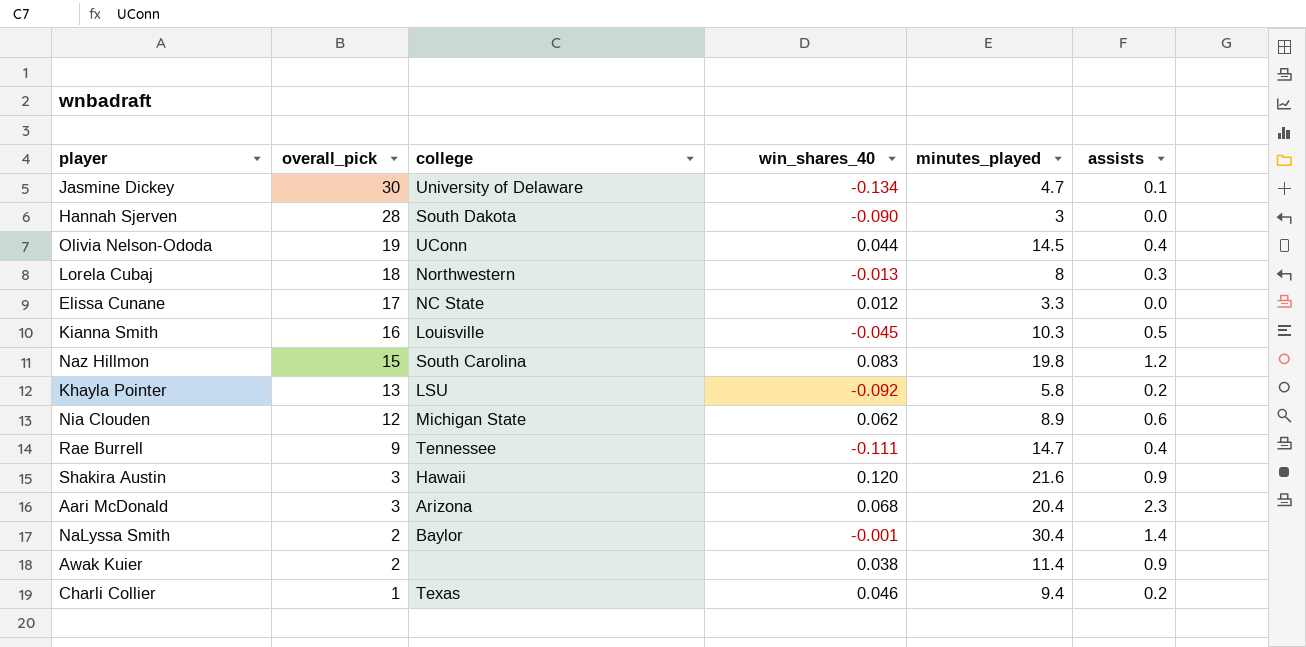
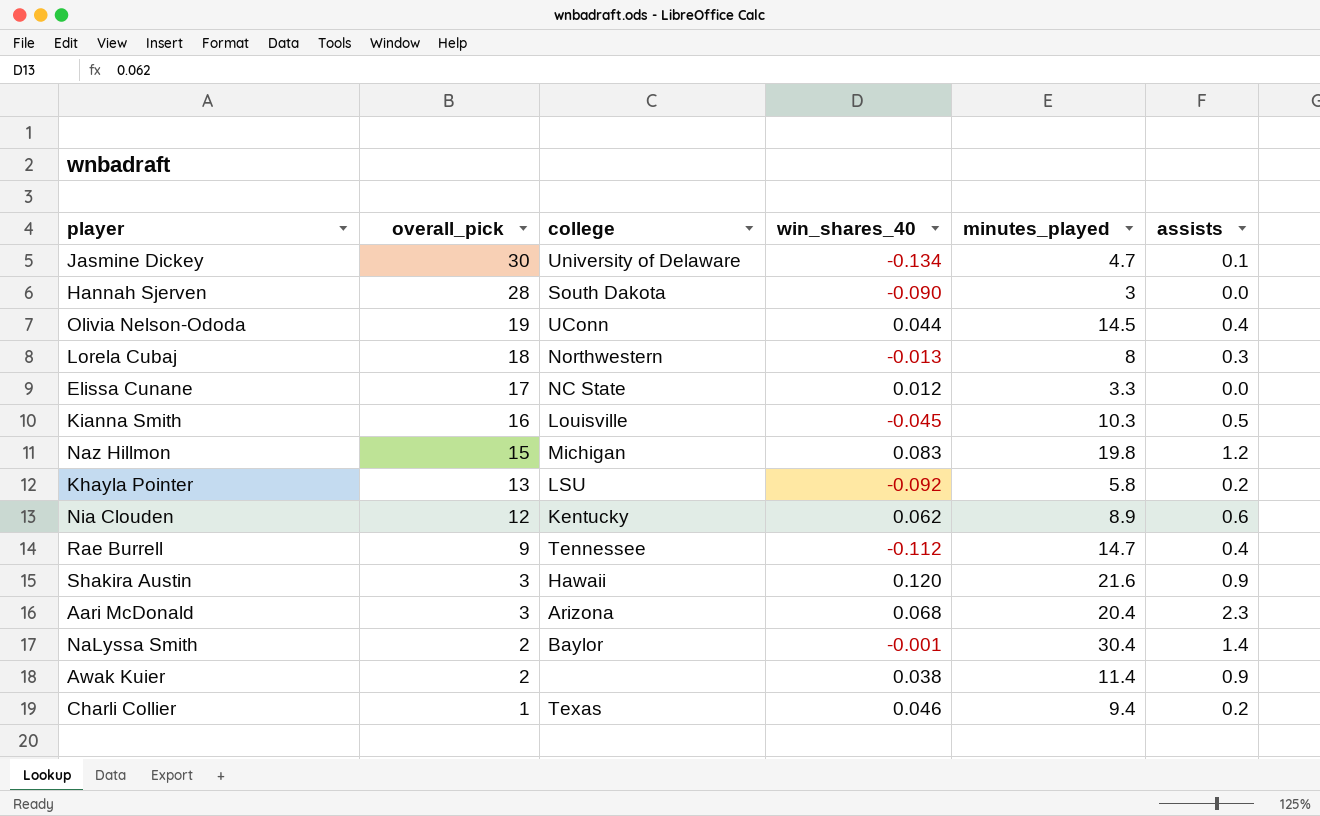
Naz Hillmon | college: South Carolina -> Michigan
Nia Clouden | college: Michigan State -> Kentucky
Rae Burrell | win_shares_40: -0.111 -> -0.112

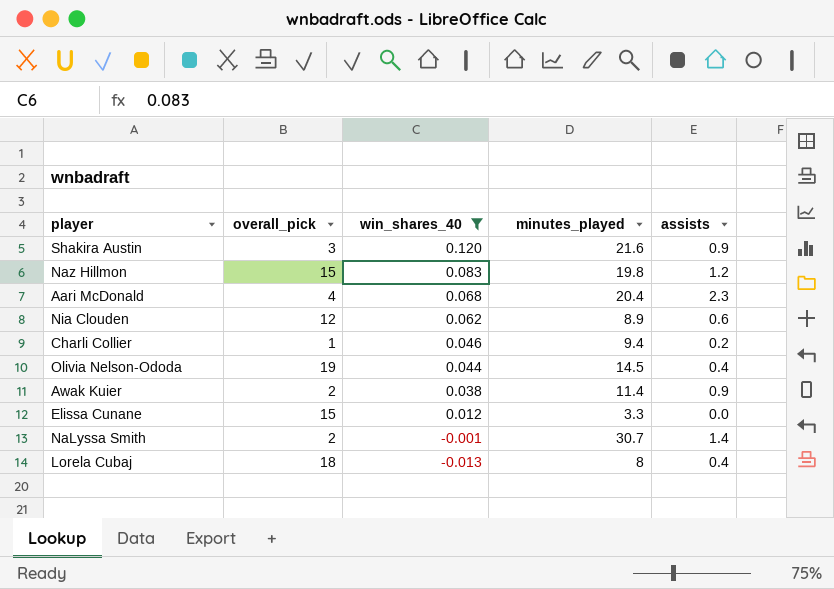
filter: none -> win_shares_40 >= -0.013
row order: overall_pick descending -> win_shares_40 descending
column college | position: 3 -> none
Aari McDonald | overall_pick: 3 -> 4
Elissa Cunane | overall_pick: 17 -> 15
NaLyssa Smith | minutes_played: 30.4 -> 30.7
Lorela Cubaj | assists: 0.3 -> 0.4

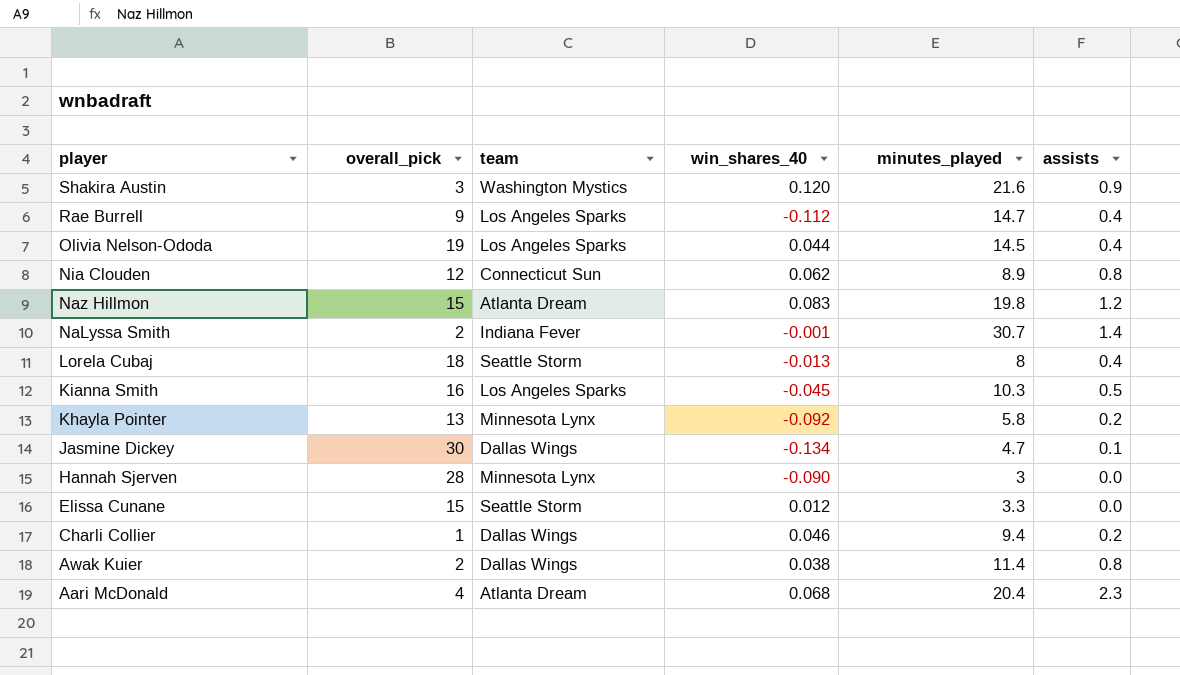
filter: win_shares_40 >= -0.013 -> none
row order: win_shares_40 descending -> player descending
column team | position: none -> 3
Nia Clouden | assists: 0.6 -> 0.8
Awak Kuier | assists: 0.9 -> 0.8

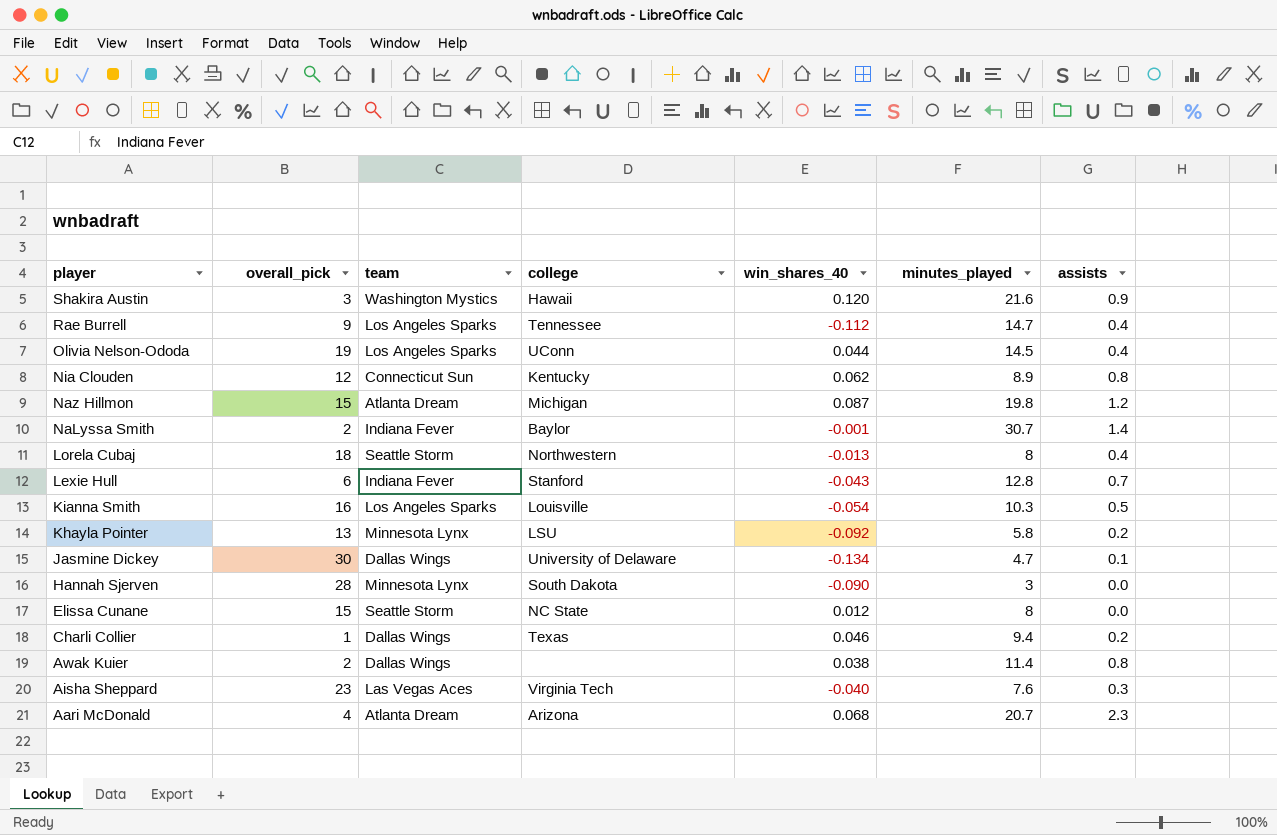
column college | position: none -> 4
Naz Hillmon | win_shares_40: 0.083 -> 0.087
row Lexie Hull: none -> 6 | Indiana Fever | Stanford | -0.043 | 12.8 | 0.7
Kianna Smith | win_shares_40: -0.045 -> -0.054
Elissa Cunane | minutes_played: 3.3 -> 8
row Aisha Sheppard: none -> 23 | Las Vegas Aces | Virginia Tech | -0.040 | 7.6 | 0.3
Aari McDonald | minutes_played: 20.4 -> 20.7

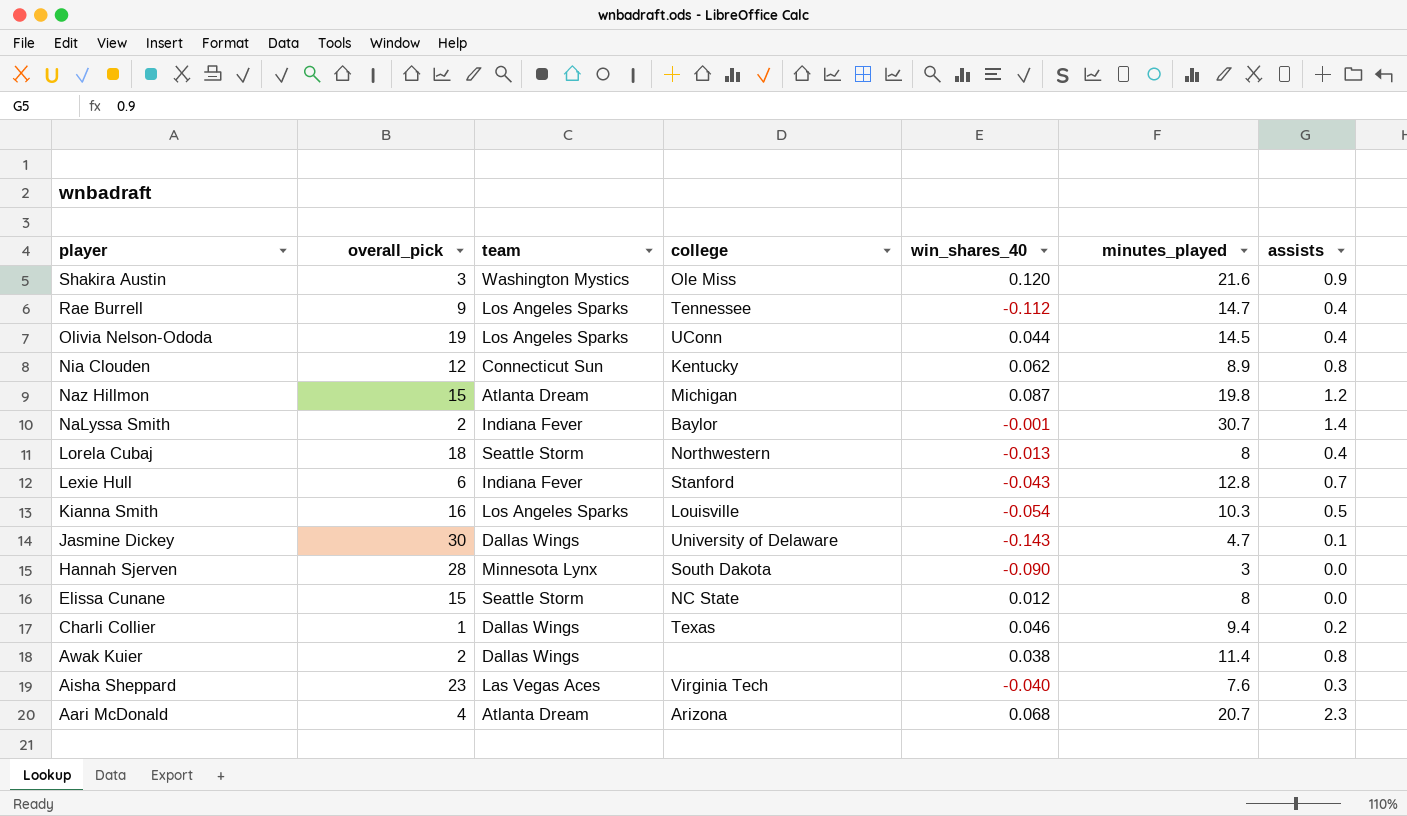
row Khayla Pointer: 13 | Minnesota Lynx | LSU | -0.092 | 5.8 | 0.2 -> none
Shakira Austin | college: Hawaii -> Ole Miss
Jasmine Dickey | win_shares_40: -0.134 -> -0.143

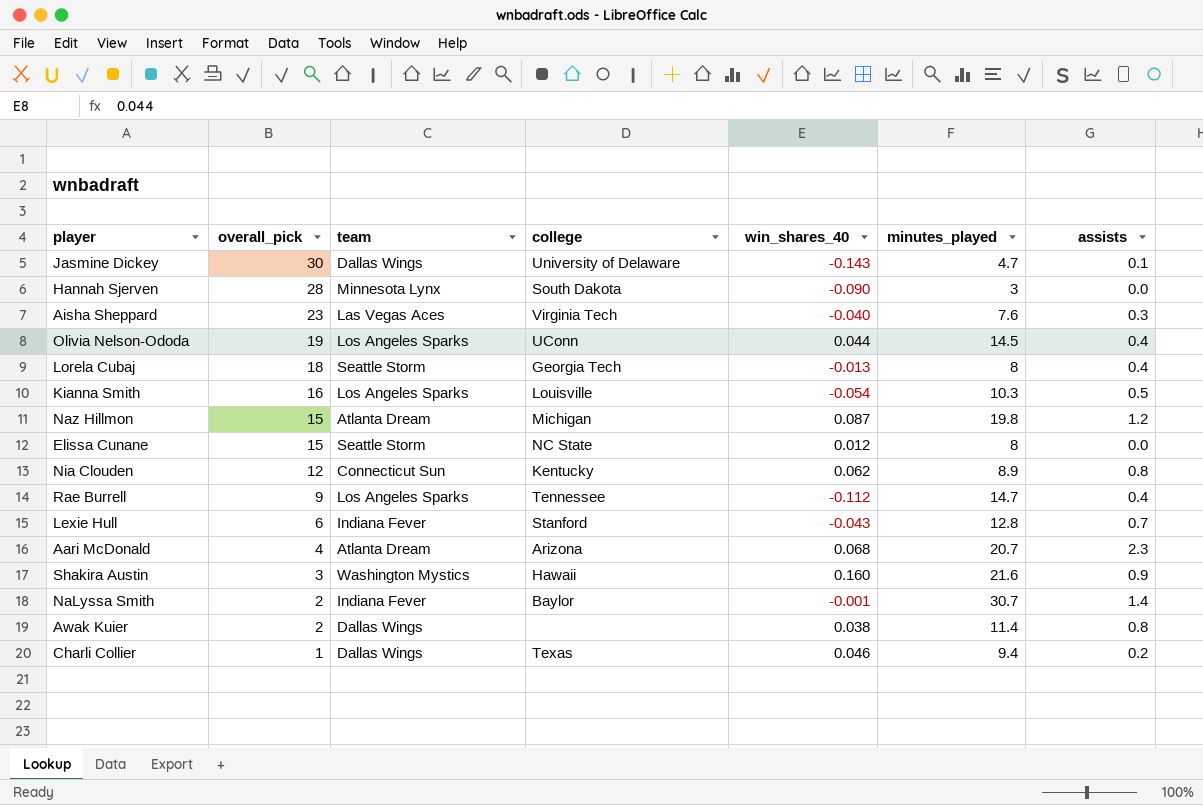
row order: player descending -> overall_pick descending
Lorela Cubaj | college: Northwestern -> Georgia Tech
Shakira Austin | college: Ole Miss -> Hawaii
Shakira Austin | win_shares_40: 0.120 -> 0.160

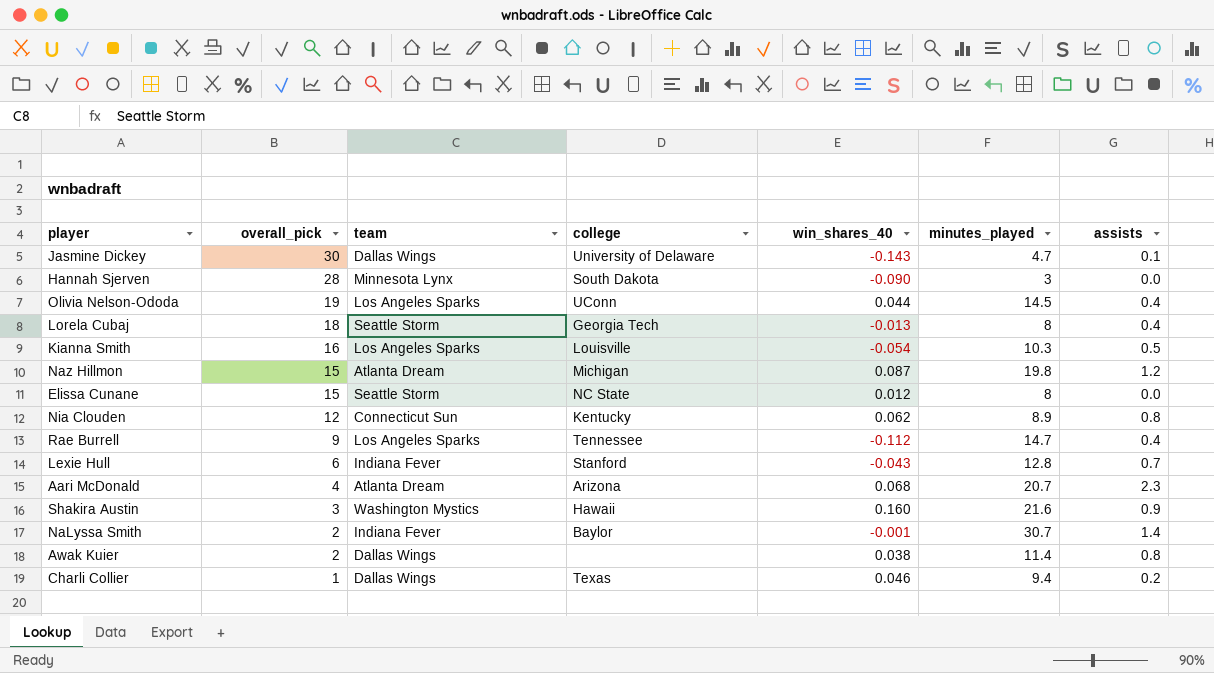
row Aisha Sheppard: 23 | Las Vegas Aces | Virginia Tech | -0.040 | 7.6 | 0.3 -> none

